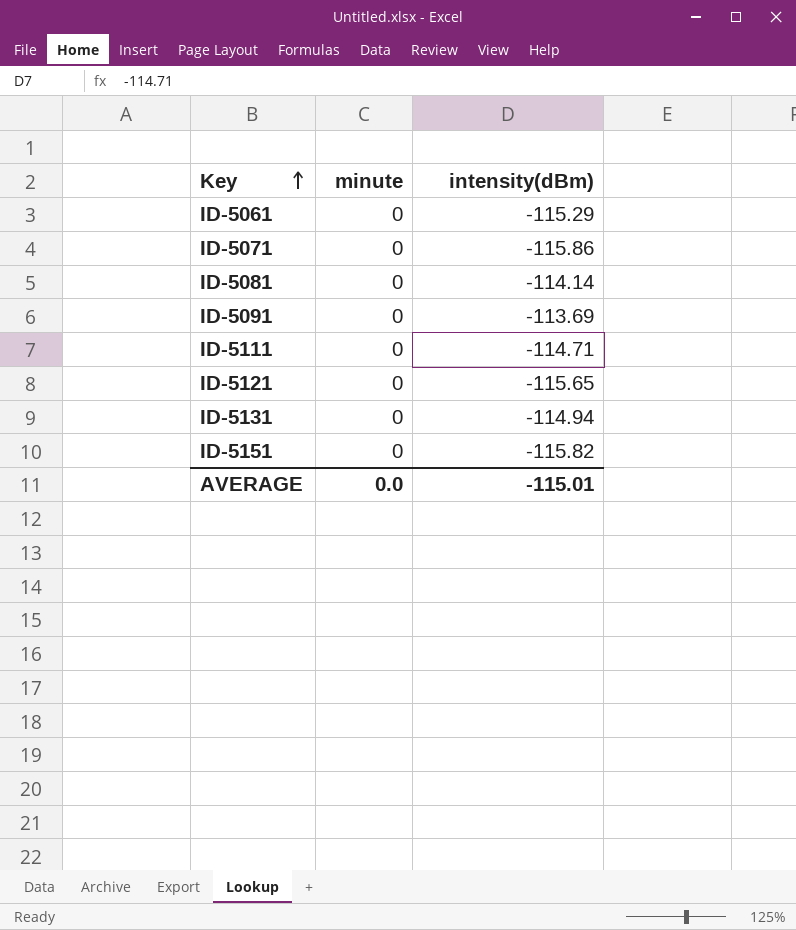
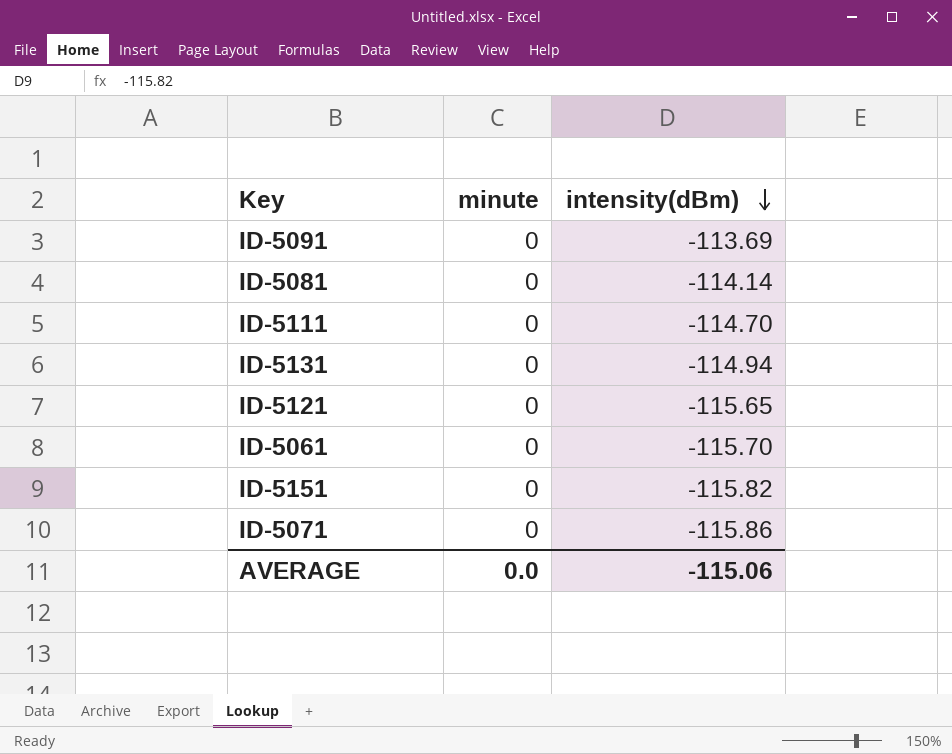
row order: Key ascending -> intensity(dBm) descending
ID-5111 | intensity(dBm): -114.71 -> -114.70
ID-5061 | intensity(dBm): -115.29 -> -115.70
AVERAGE | intensity(dBm): -115.01 -> -115.06

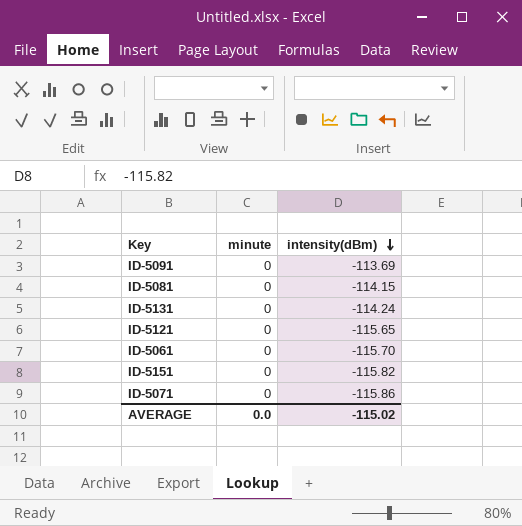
row ID-5111: 0 | -114.70 -> none
ID-5081 | intensity(dBm): -114.14 -> -114.15
ID-5131 | intensity(dBm): -114.94 -> -114.24
AVERAGE | intensity(dBm): -115.06 -> -115.02

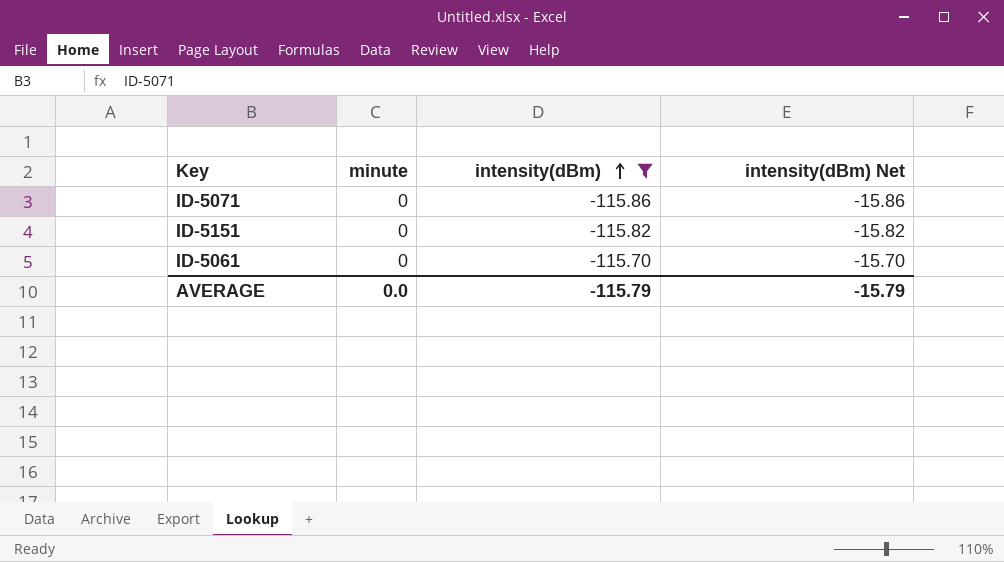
filter: none -> intensity(dBm) <= -115.70
row order: intensity(dBm) descending -> intensity(dBm) ascending
column intensity(dBm) Net | formula: none -> [intensity(dBm)] + 100
AVERAGE | intensity(dBm): -115.02 -> -115.79

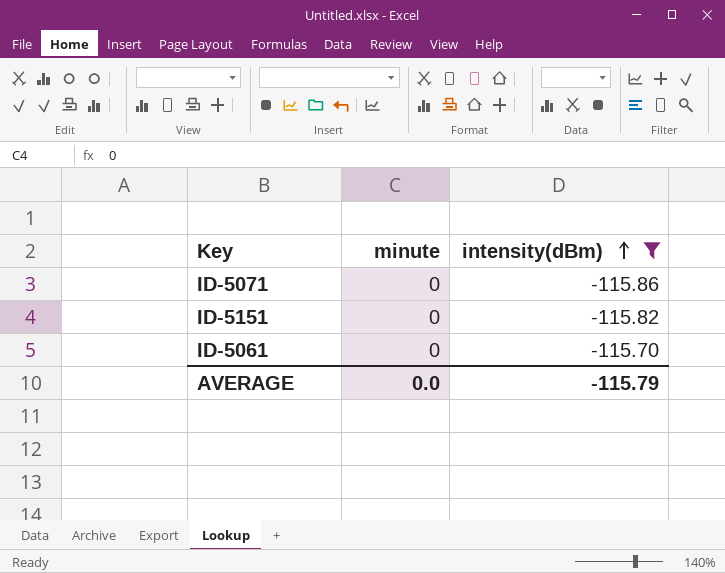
column intensity(dBm) Net | formula: [intensity(dBm)] + 100 -> none

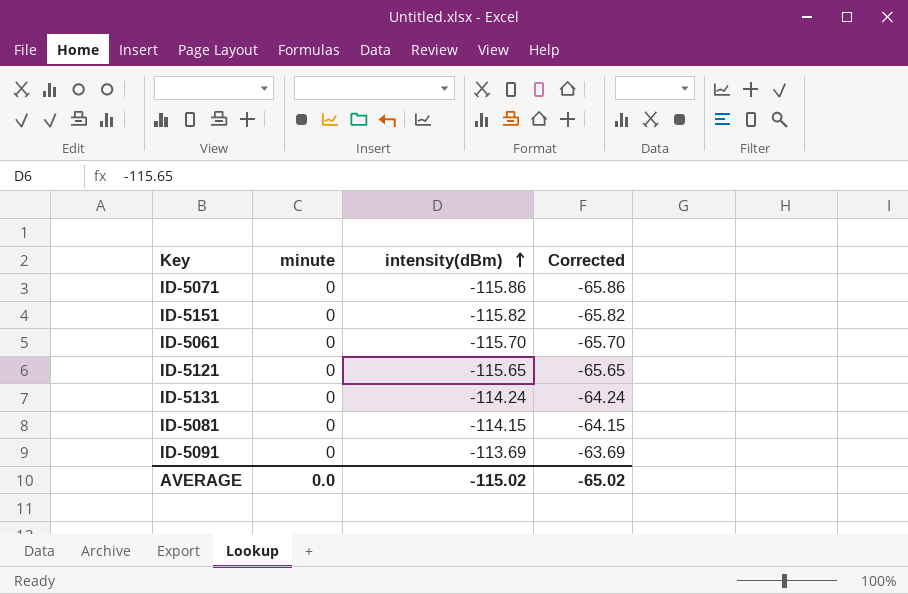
filter: intensity(dBm) <= -115.70 -> none
column Corrected | formula: none -> [intensity(dBm)] + 50
AVERAGE | intensity(dBm): -115.79 -> -115.02

